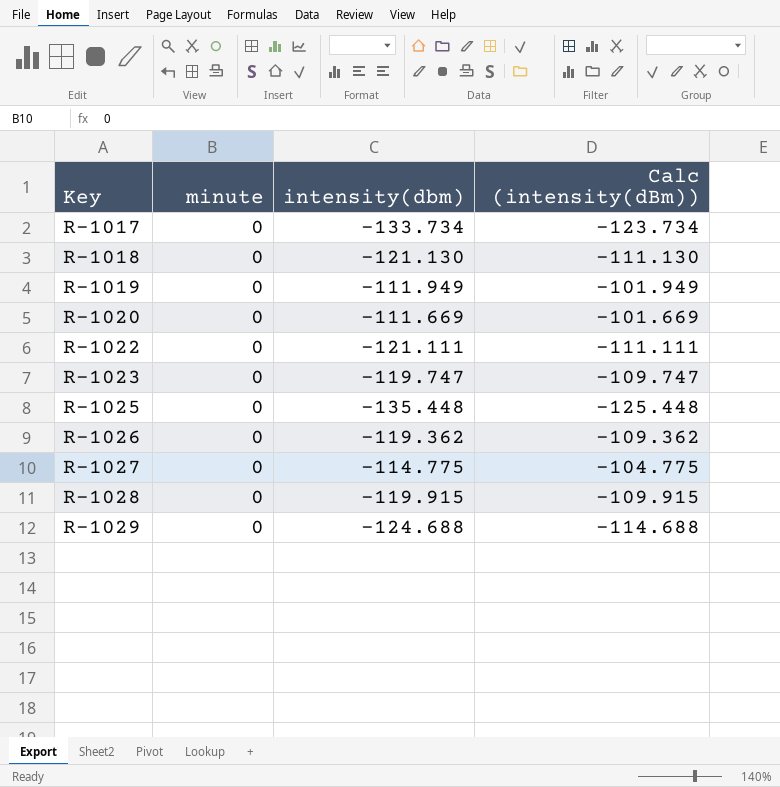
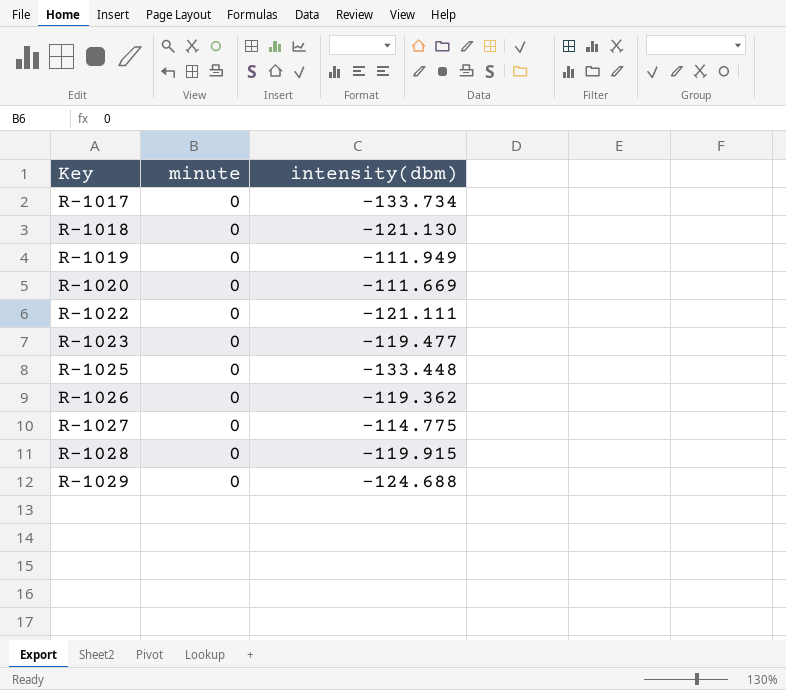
column Calc (intensity(dBm)) | formula: [intensity(dbm)] + 10 -> none
R-1023 | intensity(dbm): -119.747 -> -119.477
R-1025 | intensity(dbm): -135.448 -> -133.448

